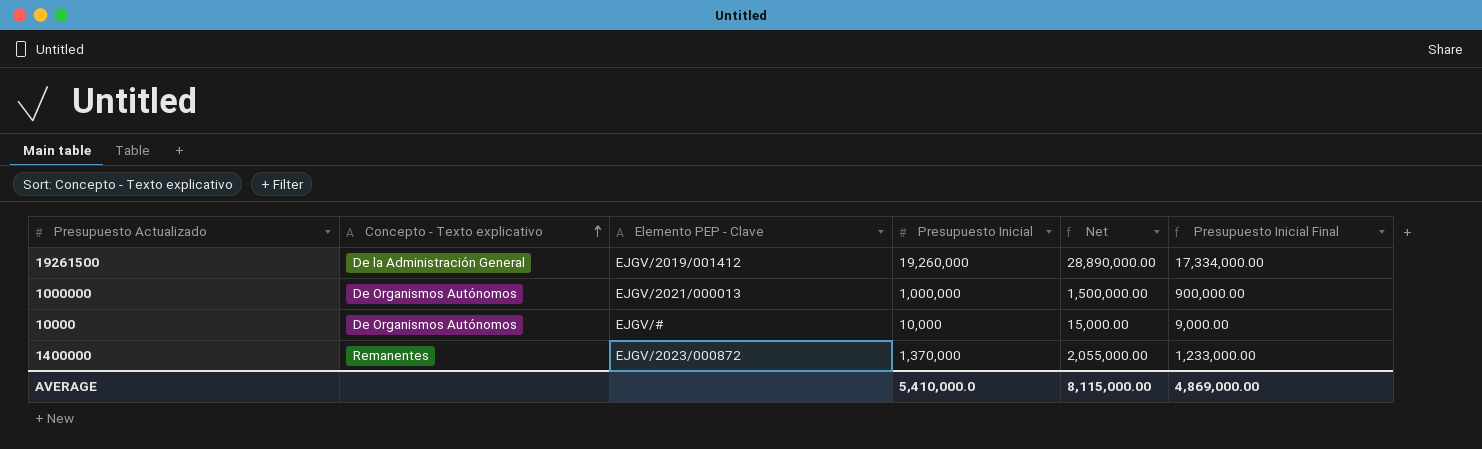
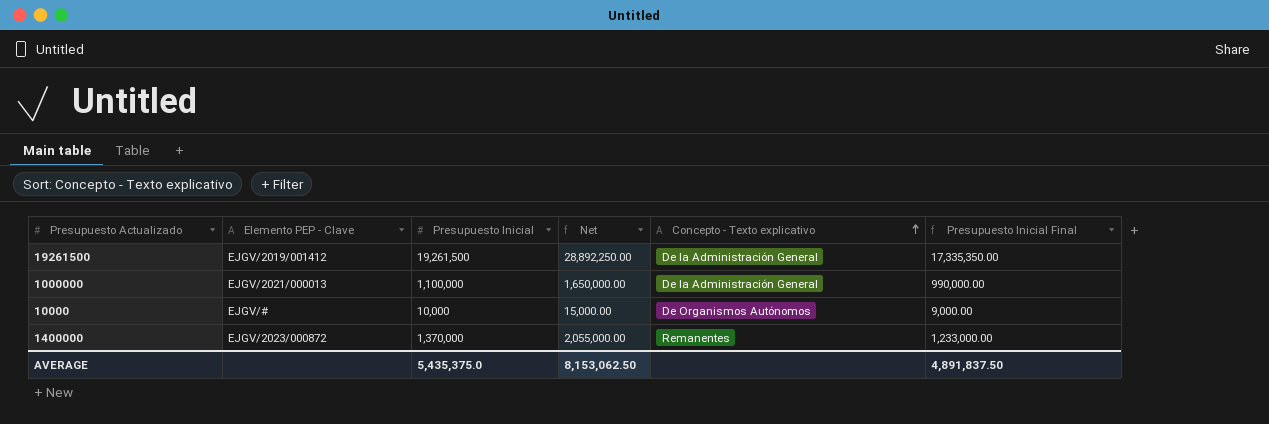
column Concepto - Texto explicativo | position: 2 -> 5
19261500 | Presupuesto Inicial: 19,260,000 -> 19,261,500
19261500 | Net: 28,890,000.00 -> 28,892,250.00
19261500 | Presupuesto Inicial Final: 17,334,000.00 -> 17,335,350.00
1000000 | Presupuesto Inicial: 1,000,000 -> 1,100,000
1000000 | Net: 1,500,000.00 -> 1,650,000.00
1000000 | Concepto - Texto explicativo: De Organismos Autónomos -> De la Administración General
1000000 | Presupuesto Inicial Final: 900,000.00 -> 990,000.00
AVERAGE | Presupuesto Inicial: 5,410,000.0 -> 5,435,375.0
AVERAGE | Net: 8,115,000.00 -> 8,153,062.50
AVERAGE | Presupuesto Inicial Final: 4,869,000.00 -> 4,891,837.50

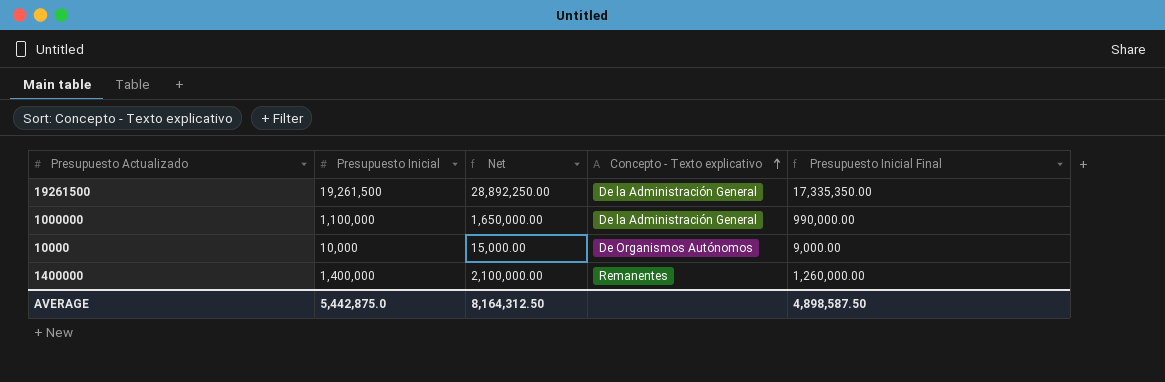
column Elemento PEP - Clave | position: 2 -> none
1400000 | Presupuesto Inicial: 1,370,000 -> 1,400,000
1400000 | Net: 2,055,000.00 -> 2,100,000.00
1400000 | Presupuesto Inicial Final: 1,233,000.00 -> 1,260,000.00
AVERAGE | Presupuesto Inicial: 5,435,375.0 -> 5,442,875.0
AVERAGE | Net: 8,153,062.50 -> 8,164,312.50
AVERAGE | Presupuesto Inicial Final: 4,891,837.50 -> 4,898,587.50

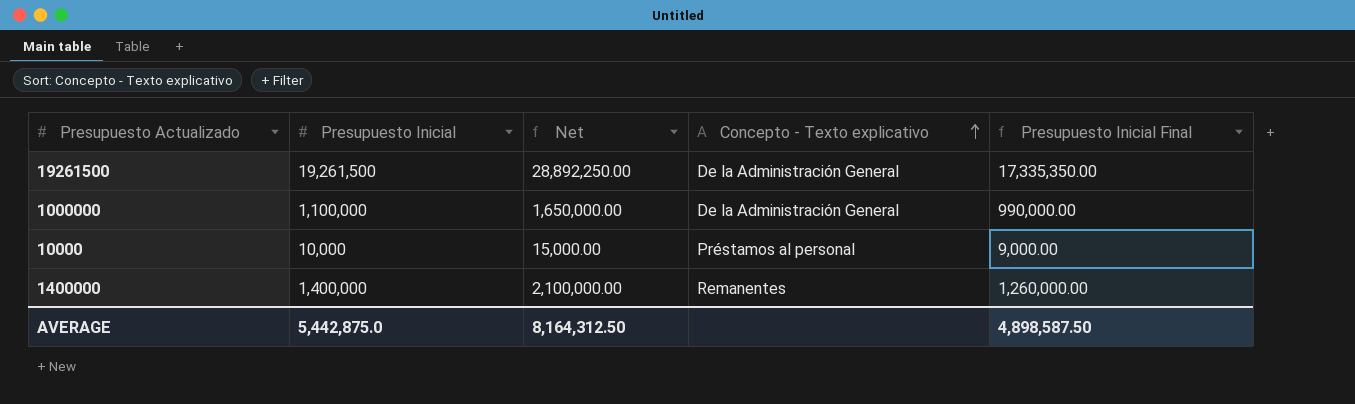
10000 | Concepto - Texto explicativo: De Organismos Autónomos -> Préstamos al personal

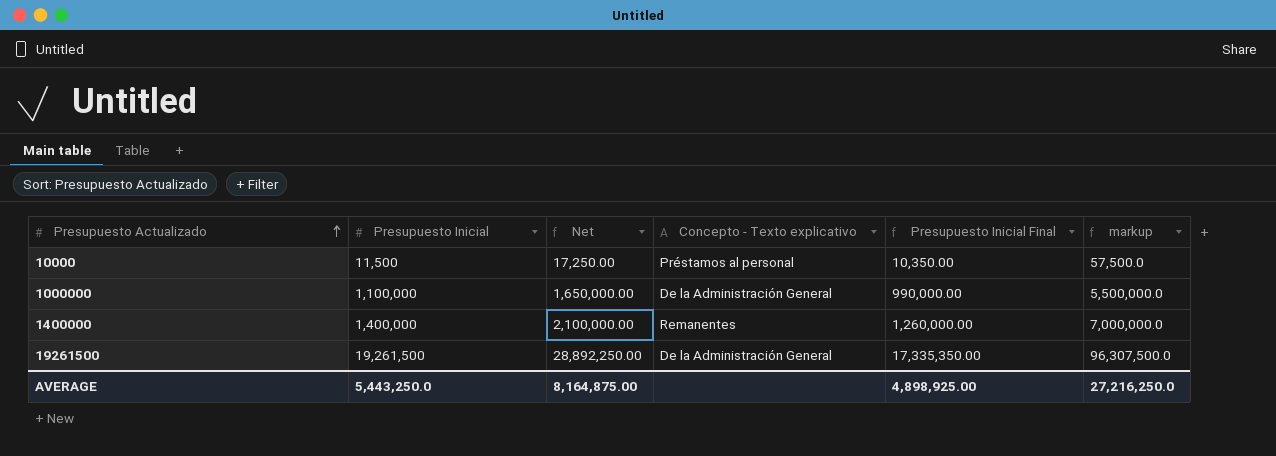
row order: Concepto - Texto explicativo ascending -> Presupuesto Actualizado ascending
column markup | formula: none -> [Presupuesto Inicial] * 5
10000 | Presupuesto Inicial: 10,000 -> 11,500
10000 | Net: 15,000.00 -> 17,250.00
10000 | Presupuesto Inicial Final: 9,000.00 -> 10,350.00
AVERAGE | Presupuesto Inicial: 5,442,875.0 -> 5,443,250.0
AVERAGE | Net: 8,164,312.50 -> 8,164,875.00
AVERAGE | Presupuesto Inicial Final: 4,898,587.50 -> 4,898,925.00

